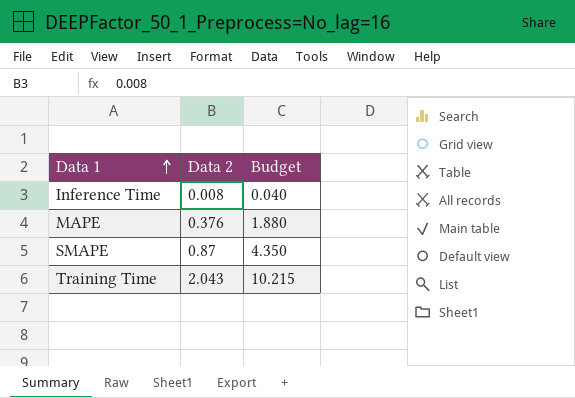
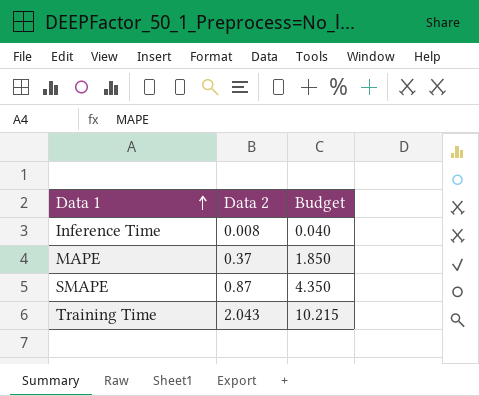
MAPE | Data 2: 0.376 -> 0.37
MAPE | Budget: 1.880 -> 1.850

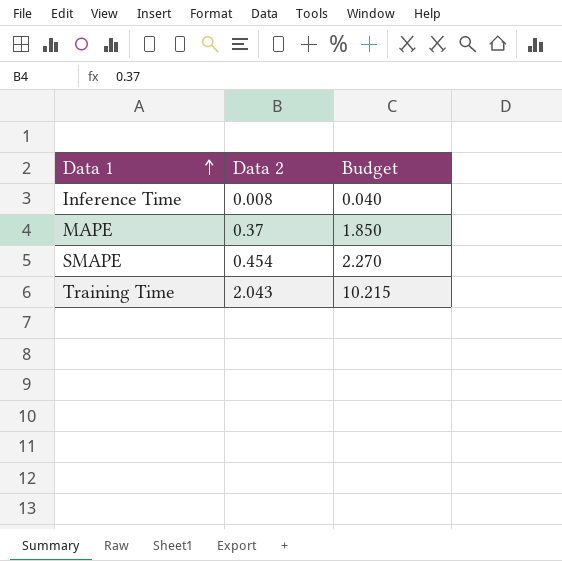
SMAPE | Data 2: 0.87 -> 0.454
SMAPE | Budget: 4.350 -> 2.270

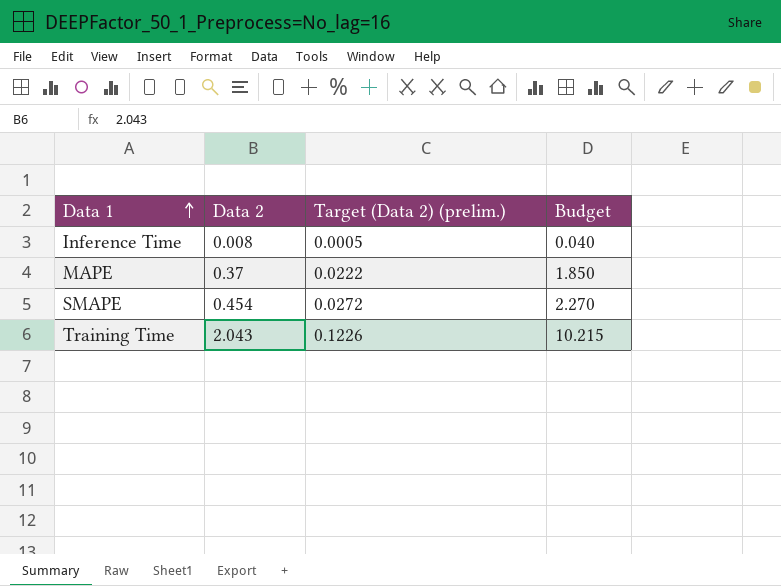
column Target (Data 2) (prelim.) | formula: none -> [Data 2] * 0.06

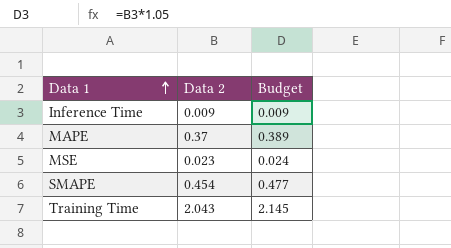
column Target (Data 2) (prelim.) | formula: [Data 2] * 0.06 -> none
column Budget | formula: [Data 2] * 5 -> [Data 2] * 1.05
Inference Time | Data 2: 0.008 -> 0.009
row MSE: none -> 0.023 | 0.024

